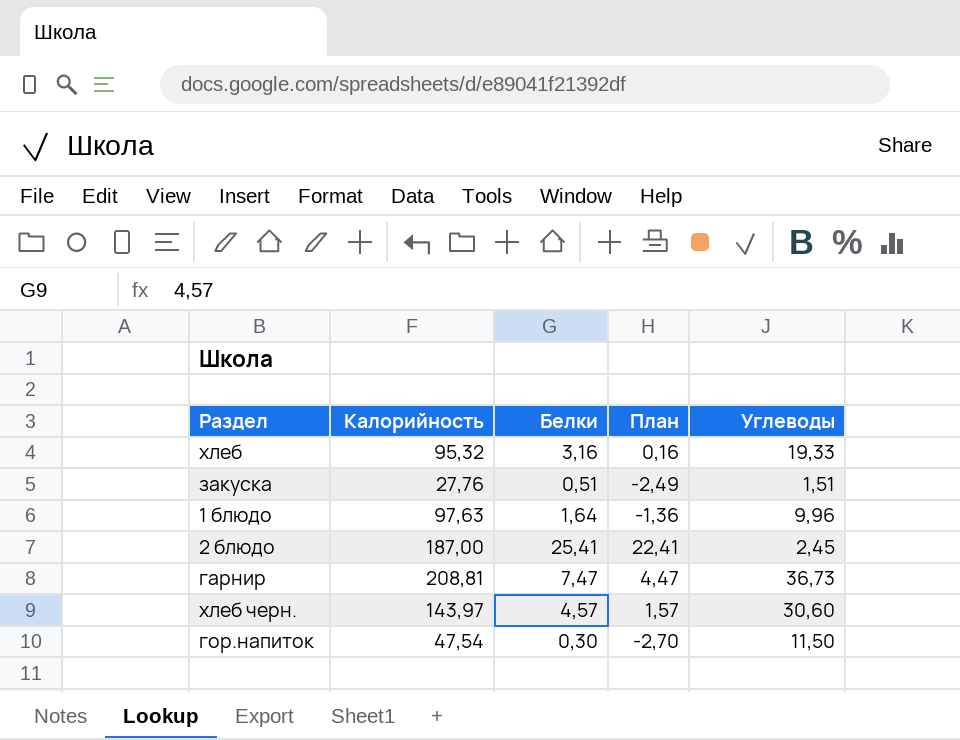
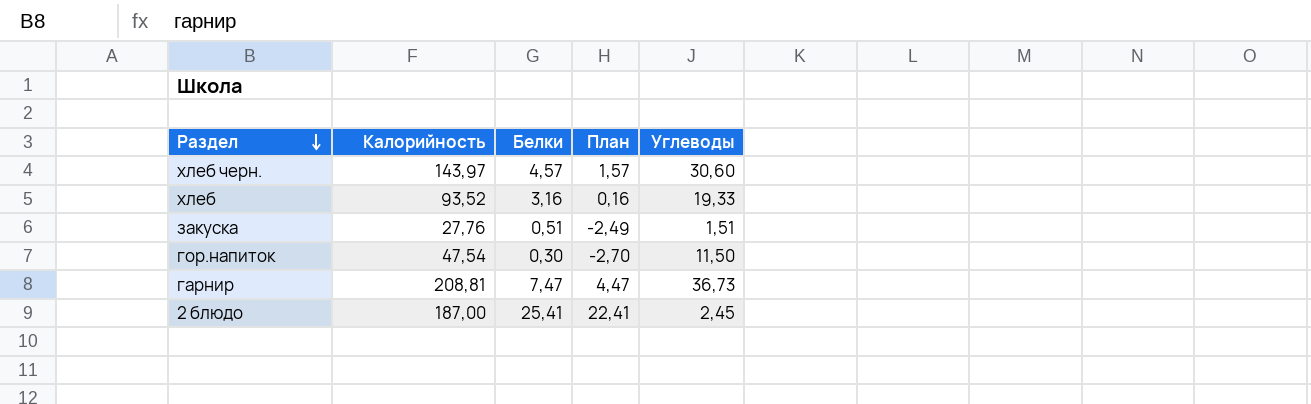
row order: none -> Раздел descending
row 1 блюдо: 97,63 | 1,64 | -1,36 | 9,96 -> none
хлеб | Калорийность: 95,32 -> 93,52

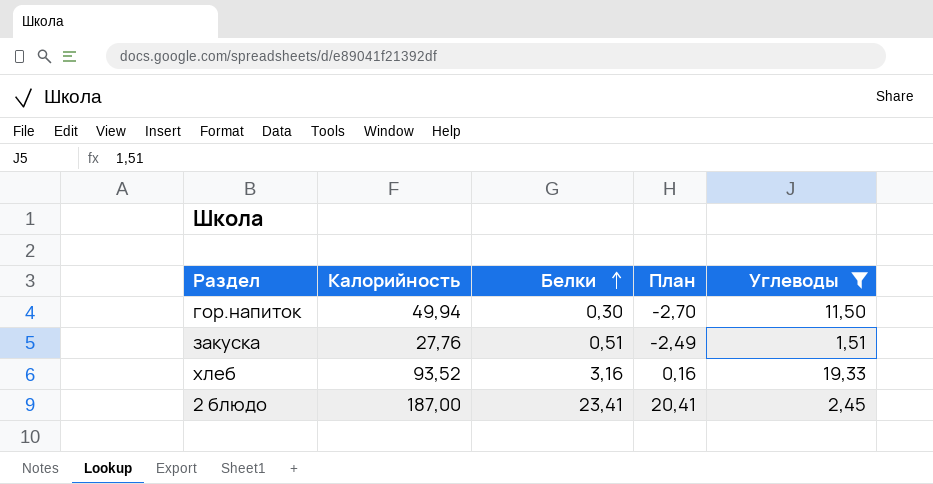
filter: none -> Углеводы <= 19,33
row order: Раздел descending -> Белки ascending
гор.напиток | Калорийность: 47,54 -> 49,94
2 блюдо | Белки: 25,41 -> 23,41
2 блюдо | План: 22,41 -> 20,41

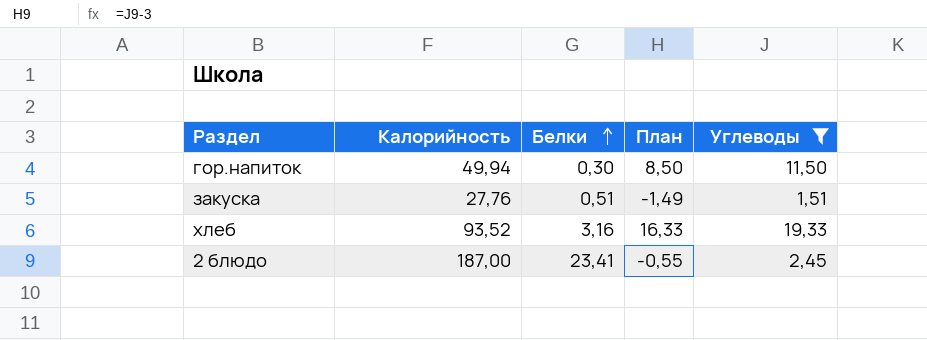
column План | formula: [Белки] - 3 -> [Углеводы] - 3

